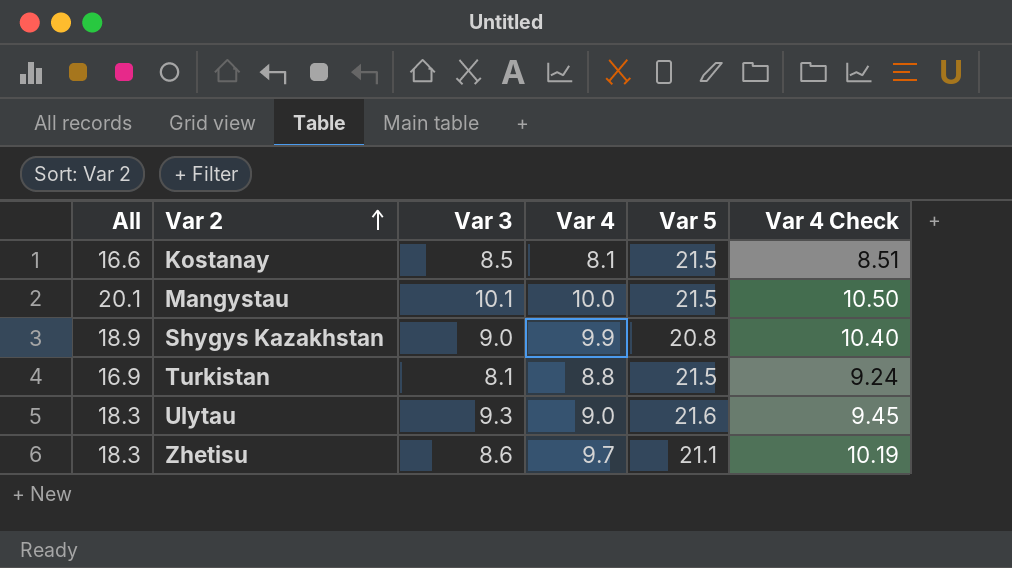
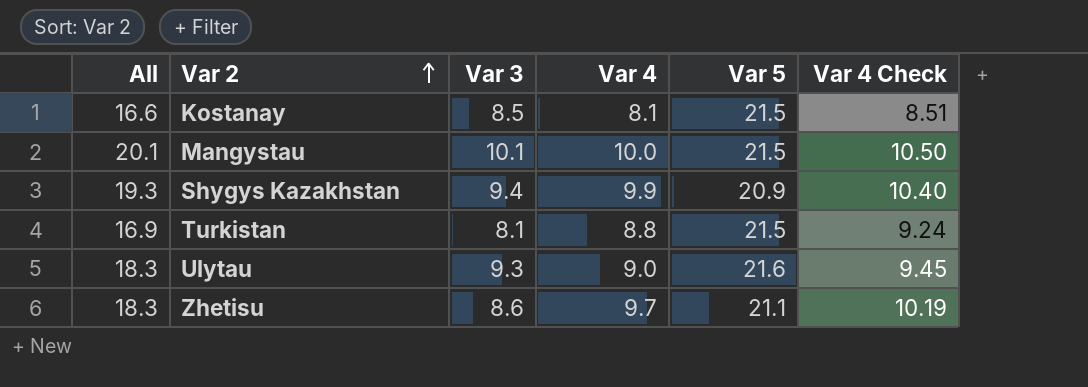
Shygys Kazakhstan | All: 18.9 -> 19.3
Shygys Kazakhstan | Var 3: 9.0 -> 9.4
Shygys Kazakhstan | Var 5: 20.8 -> 20.9

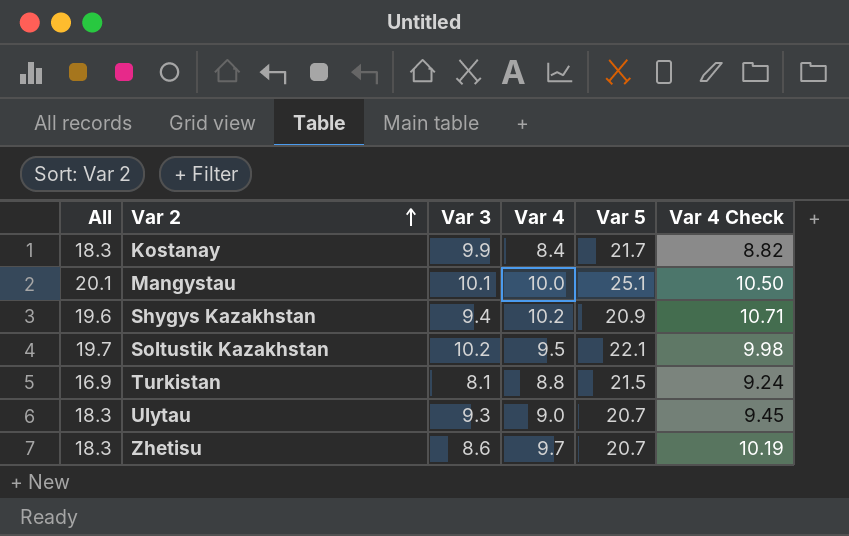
Kostanay | All: 16.6 -> 18.3
Kostanay | Var 3: 8.5 -> 9.9
Kostanay | Var 4: 8.1 -> 8.4
Kostanay | Var 5: 21.5 -> 21.7
Kostanay | Var 4 Check: 8.51 -> 8.82
Mangystau | Var 5: 21.5 -> 25.1
Shygys Kazakhstan | All: 19.3 -> 19.6
Shygys Kazakhstan | Var 4: 9.9 -> 10.2
Shygys Kazakhstan | Var 4 Check: 10.40 -> 10.71
row Soltustik Kazakhstan: none -> 19.7 | 10.2 | 9.5 | 22.1 | 9.98
Ulytau | Var 5: 21.6 -> 20.7
Zhetisu | Var 5: 21.1 -> 20.7

